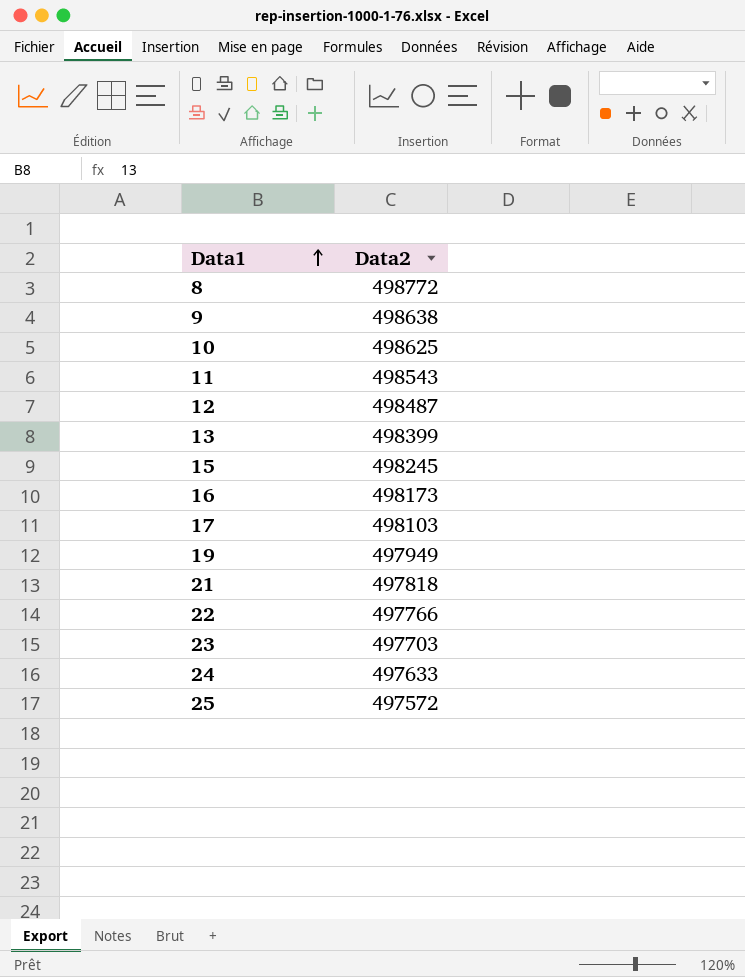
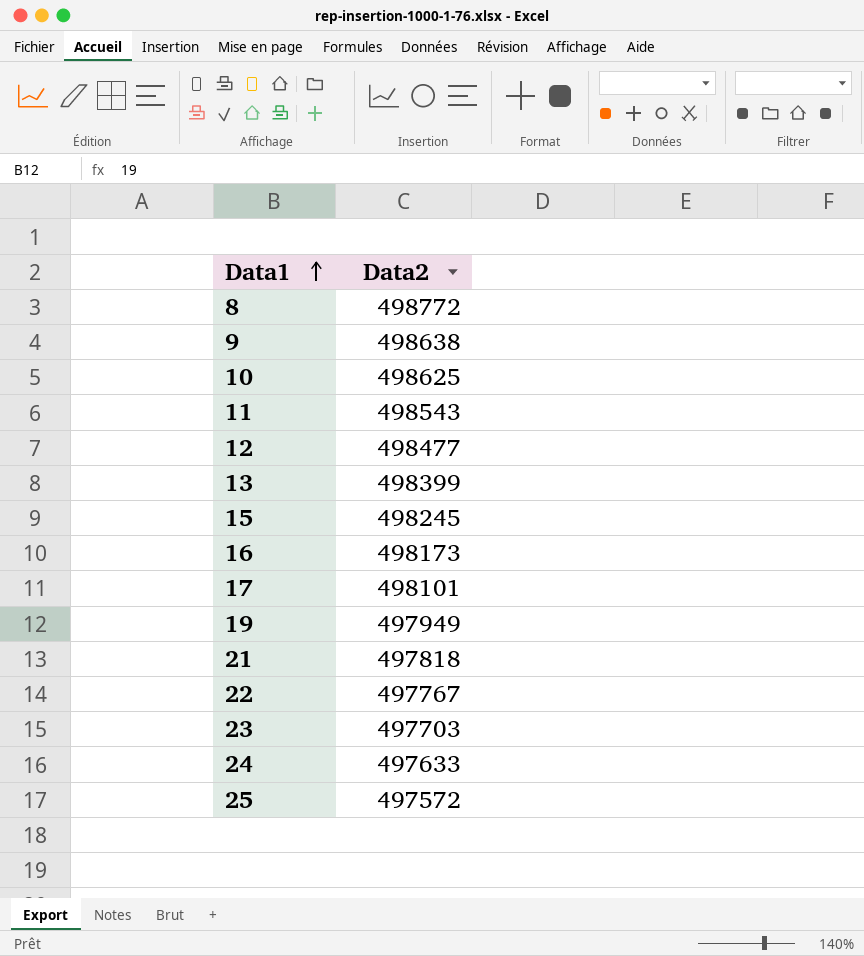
12 | Data2: 498487 -> 498477
17 | Data2: 498103 -> 498101
22 | Data2: 497766 -> 497767

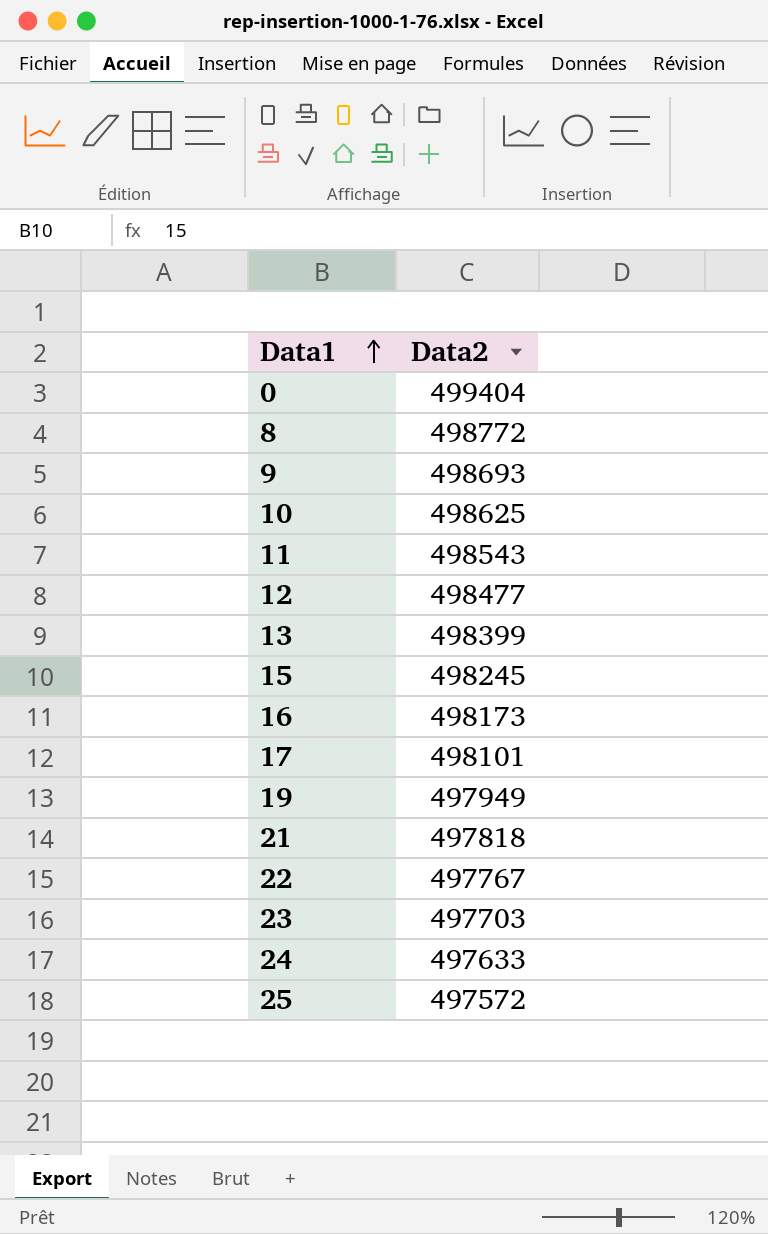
row 0: none -> 499404
9 | Data2: 498638 -> 498693

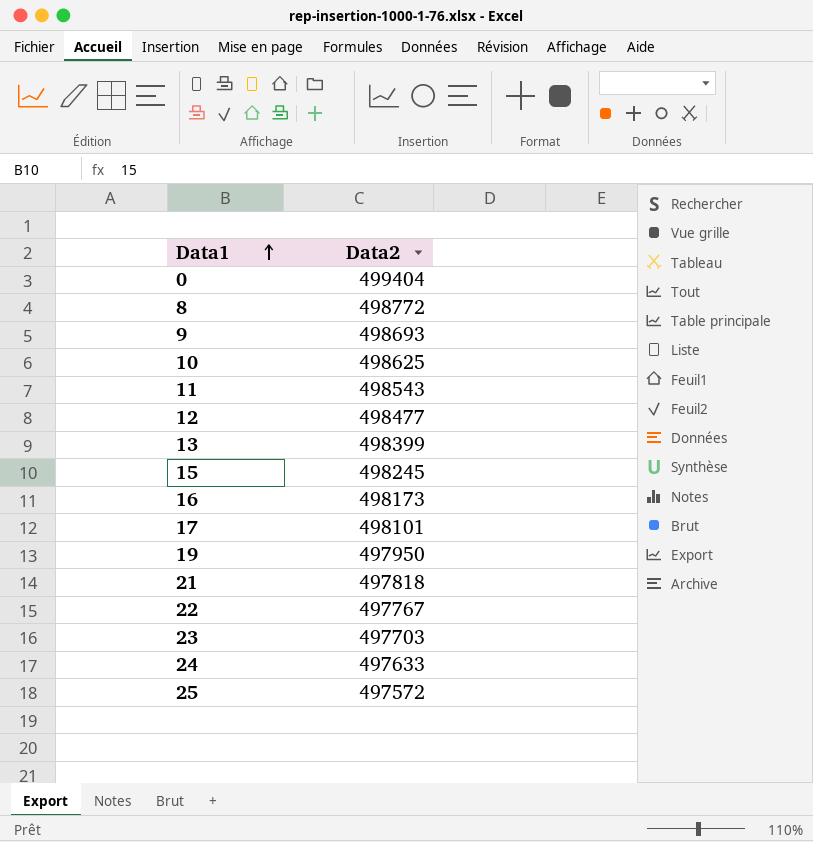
19 | Data2: 497949 -> 497950

